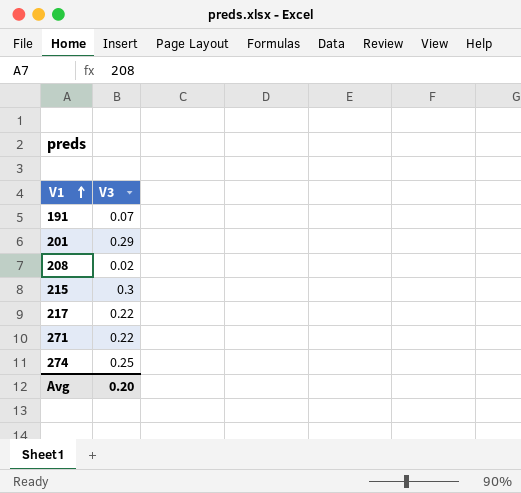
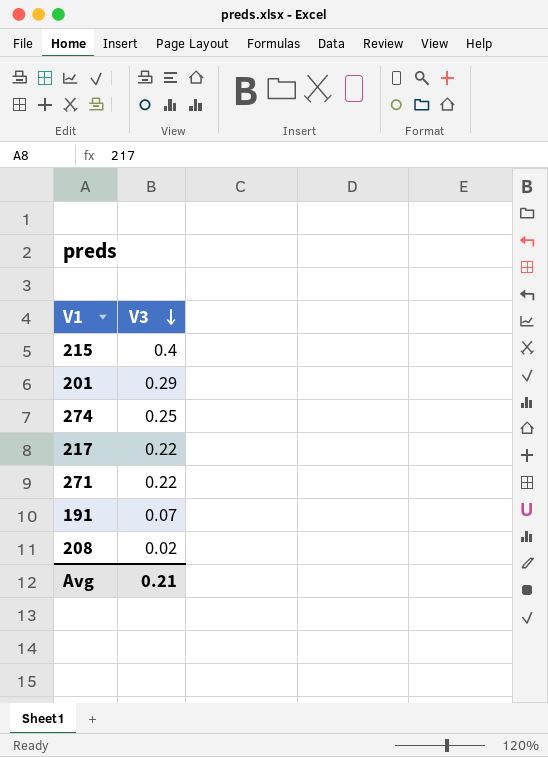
row order: V1 ascending -> V3 descending
215 | V3: 0.3 -> 0.4
Avg | V3: 0.20 -> 0.21

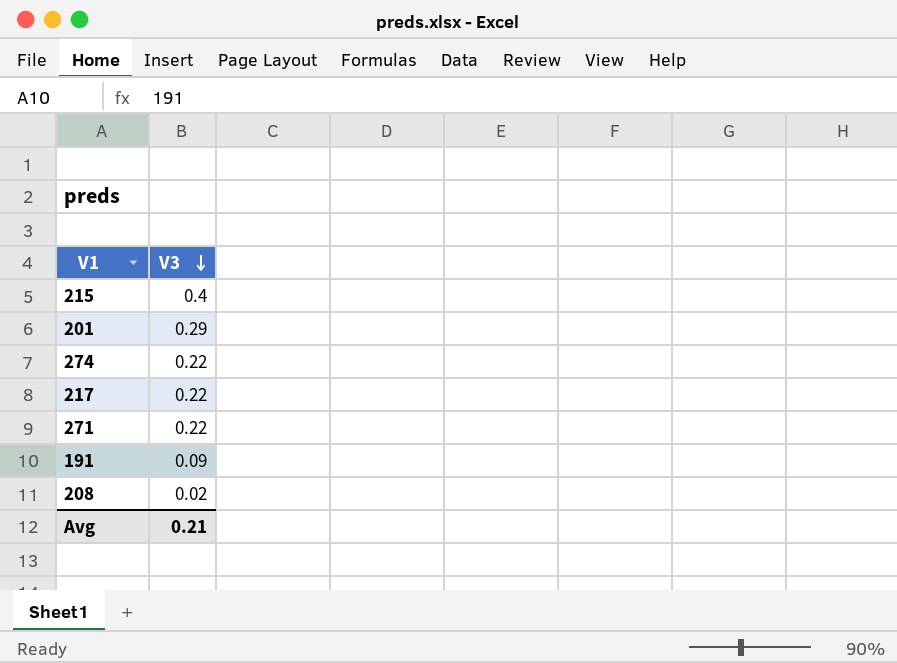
274 | V3: 0.25 -> 0.22
191 | V3: 0.07 -> 0.09

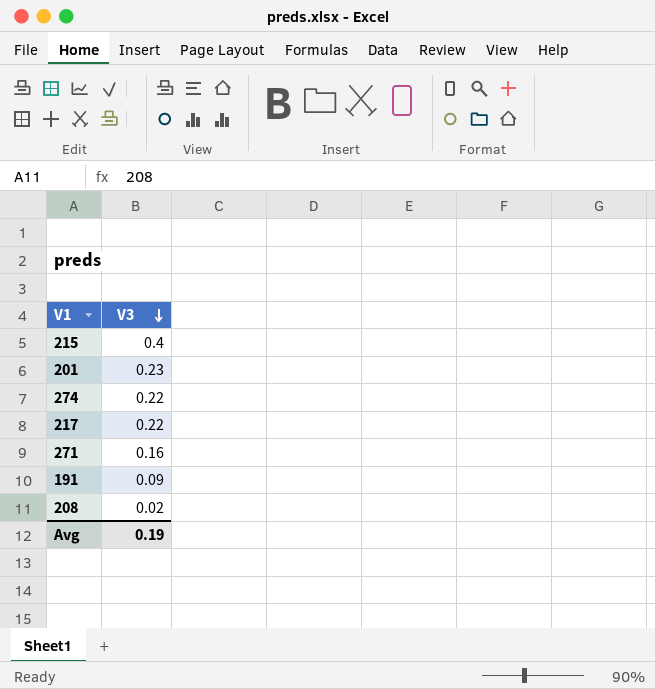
201 | V3: 0.29 -> 0.23
271 | V3: 0.22 -> 0.16
Avg | V3: 0.21 -> 0.19

